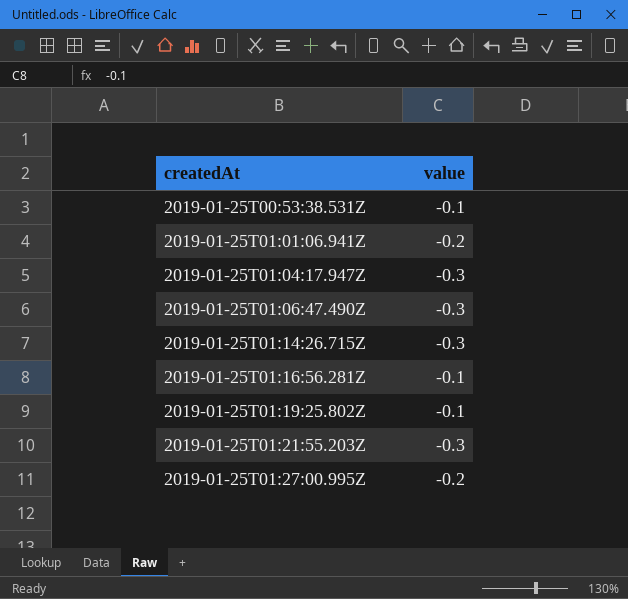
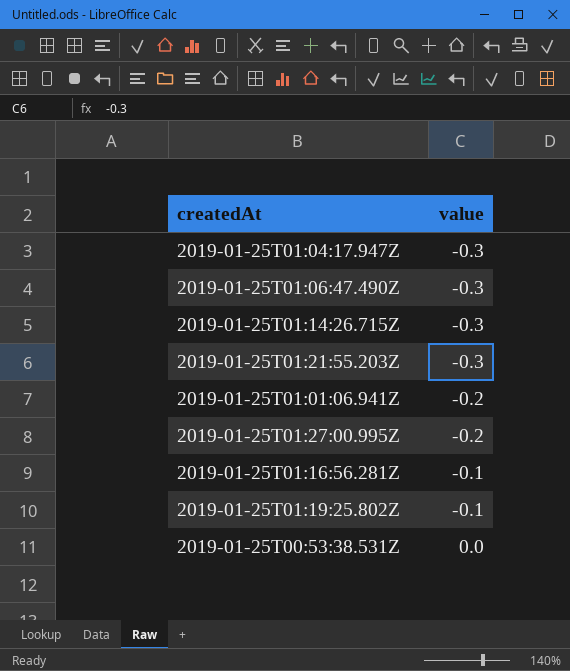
row order: createdAt ascending -> value ascending
2019-01-25T00:53:38.531Z | value: -0.1 -> 0.0

